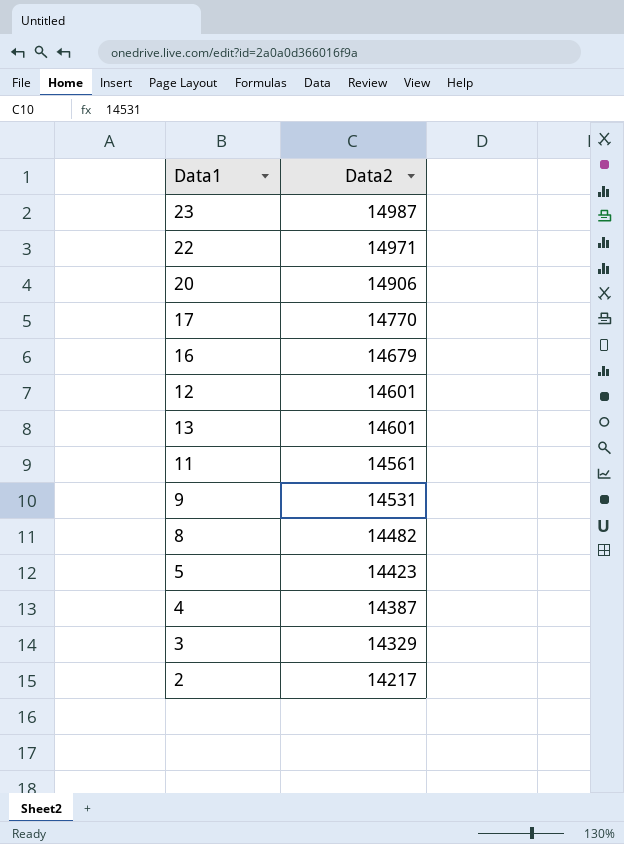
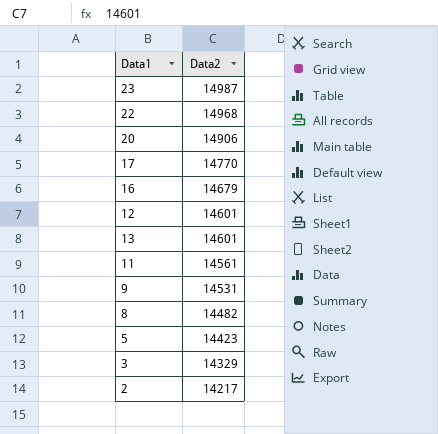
row 4: 14387 -> none
22 | Data2: 14971 -> 14968

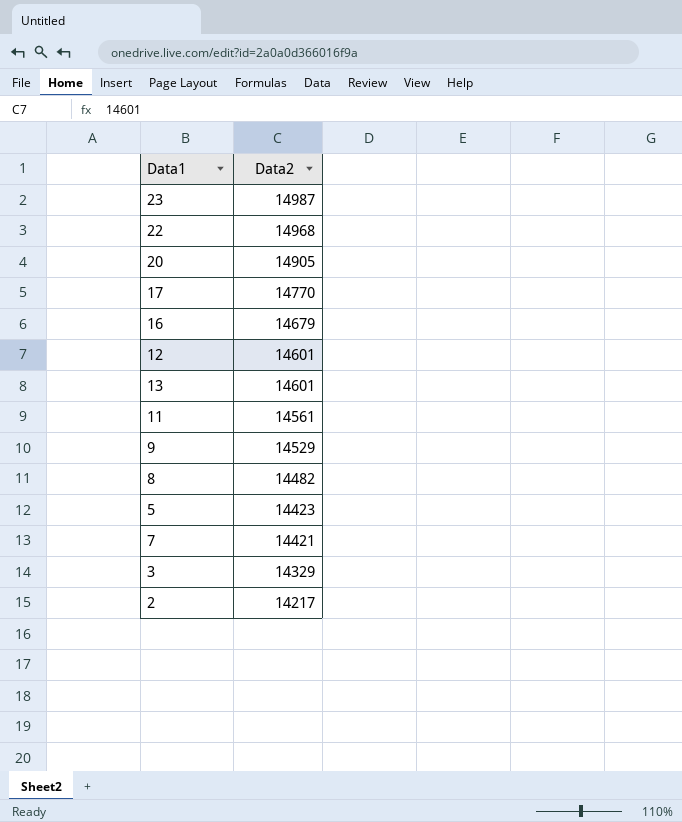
20 | Data2: 14906 -> 14905
9 | Data2: 14531 -> 14529
row 7: none -> 14421

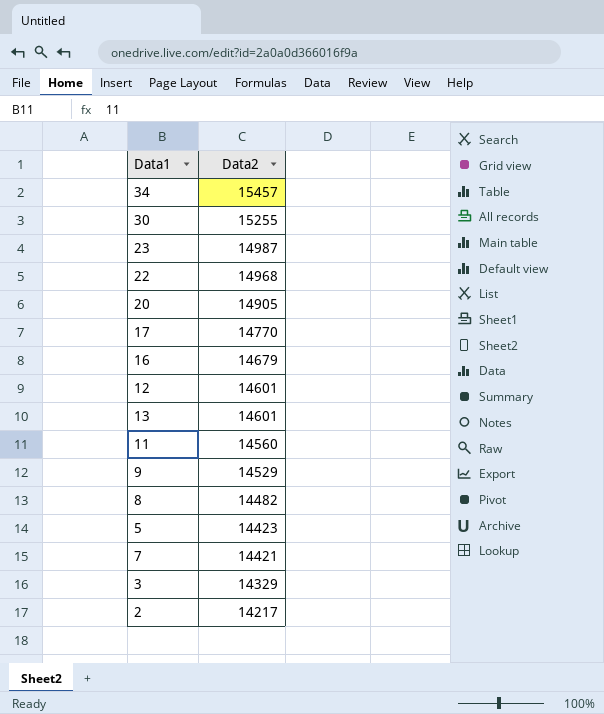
row 34: none -> 15457
row 30: none -> 15255
11 | Data2: 14561 -> 14560

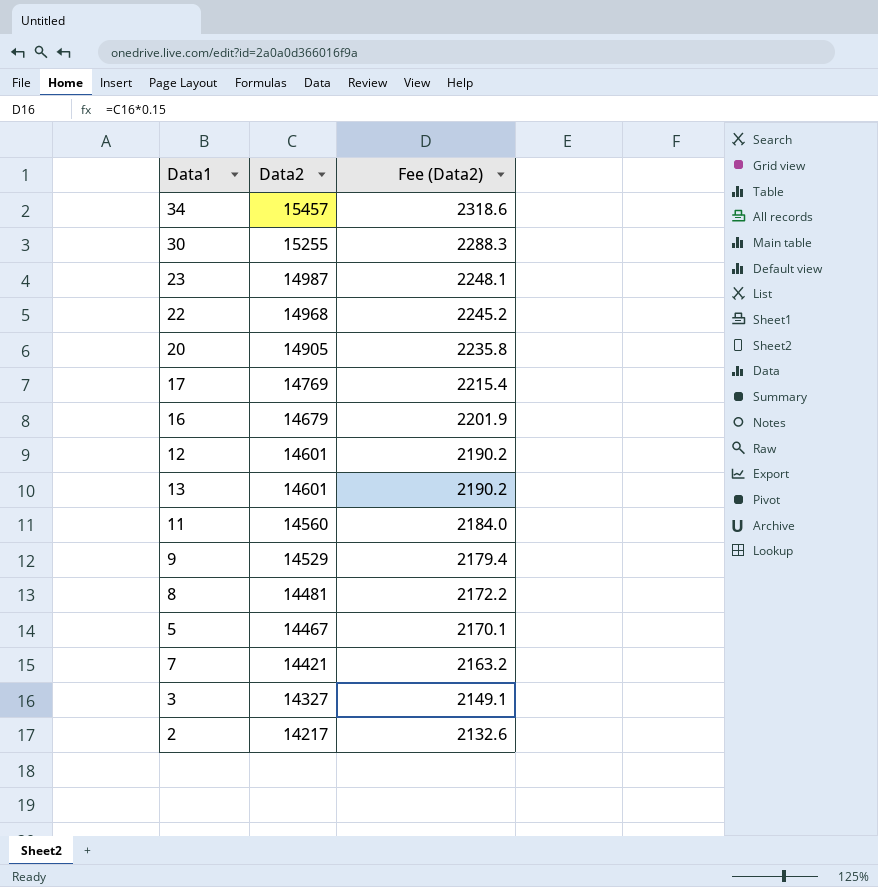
column Fee (Data2) | formula: none -> [Data2] * 0.15
17 | Data2: 14770 -> 14769
8 | Data2: 14482 -> 14481
5 | Data2: 14423 -> 14467
3 | Data2: 14329 -> 14327

